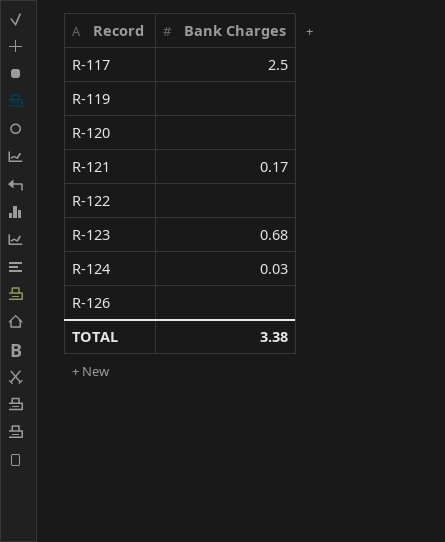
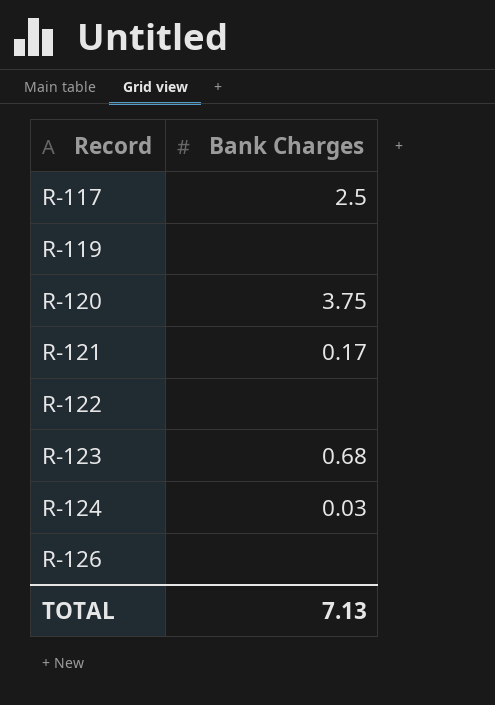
R-120 | Bank Charges: none -> 3.75
TOTAL | Bank Charges: 3.38 -> 7.13

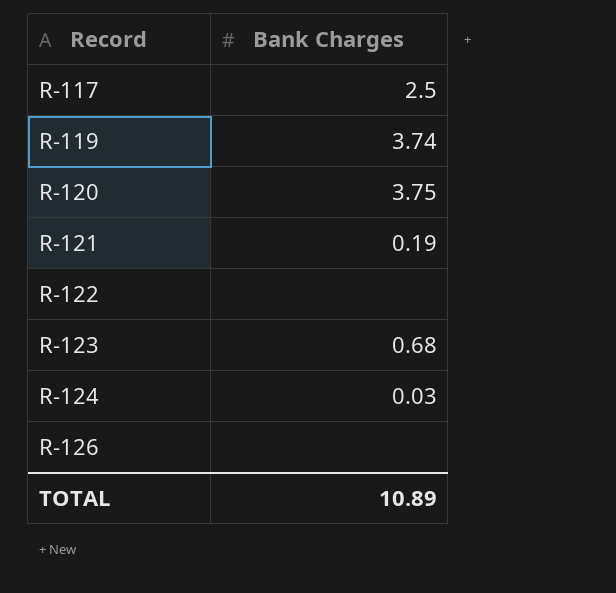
R-119 | Bank Charges: none -> 3.74
R-121 | Bank Charges: 0.17 -> 0.19
TOTAL | Bank Charges: 7.13 -> 10.89

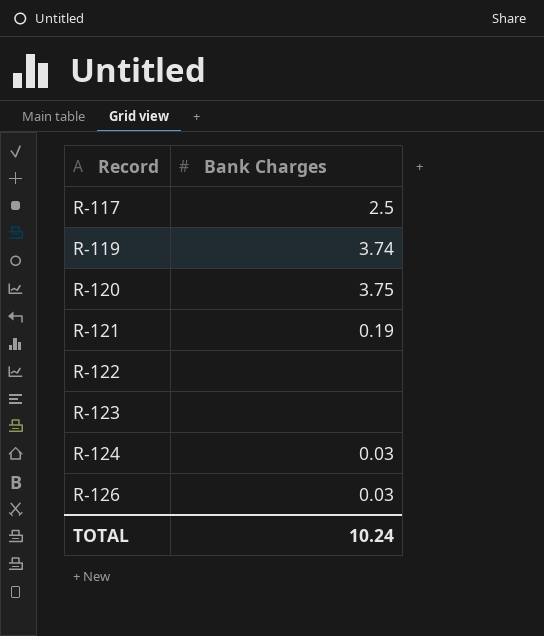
R-123 | Bank Charges: 0.68 -> none
R-126 | Bank Charges: none -> 0.03
TOTAL | Bank Charges: 10.89 -> 10.24

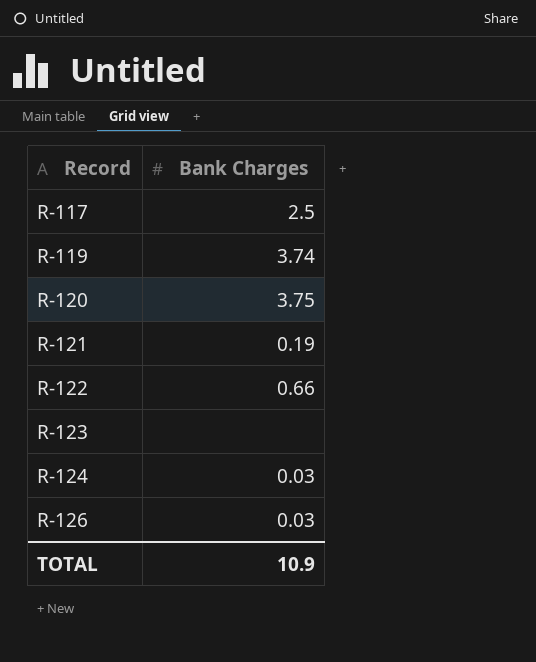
R-122 | Bank Charges: none -> 0.66
TOTAL | Bank Charges: 10.24 -> 10.9

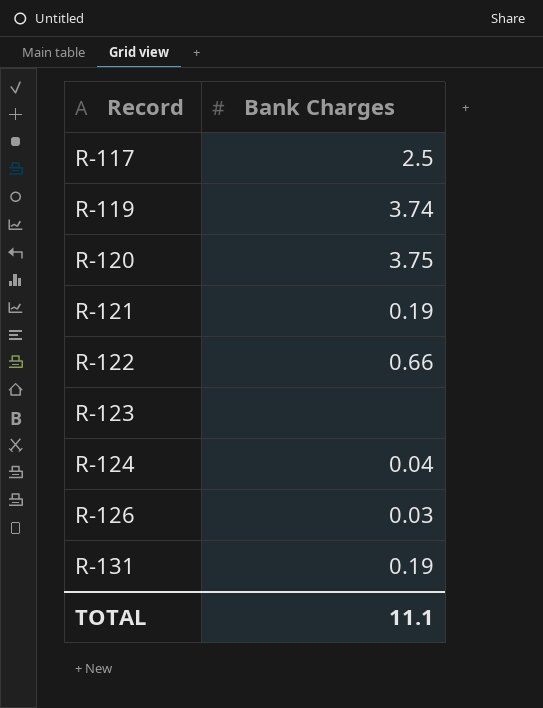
R-124 | Bank Charges: 0.03 -> 0.04
row R-131: none -> 0.19
TOTAL | Bank Charges: 10.9 -> 11.1

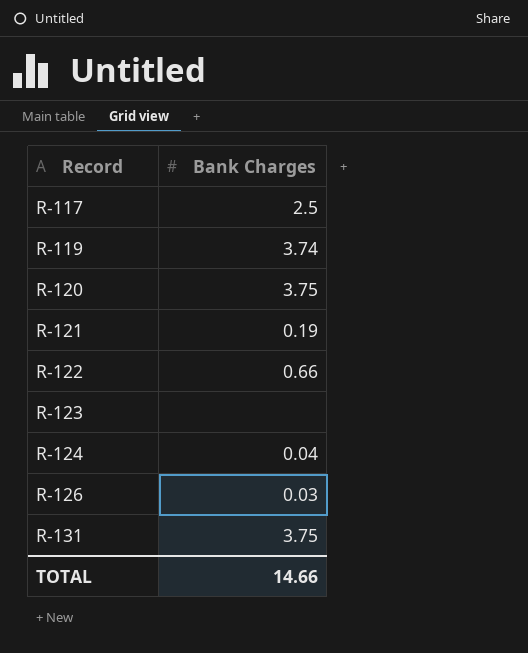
R-131 | Bank Charges: 0.19 -> 3.75
TOTAL | Bank Charges: 11.1 -> 14.66

